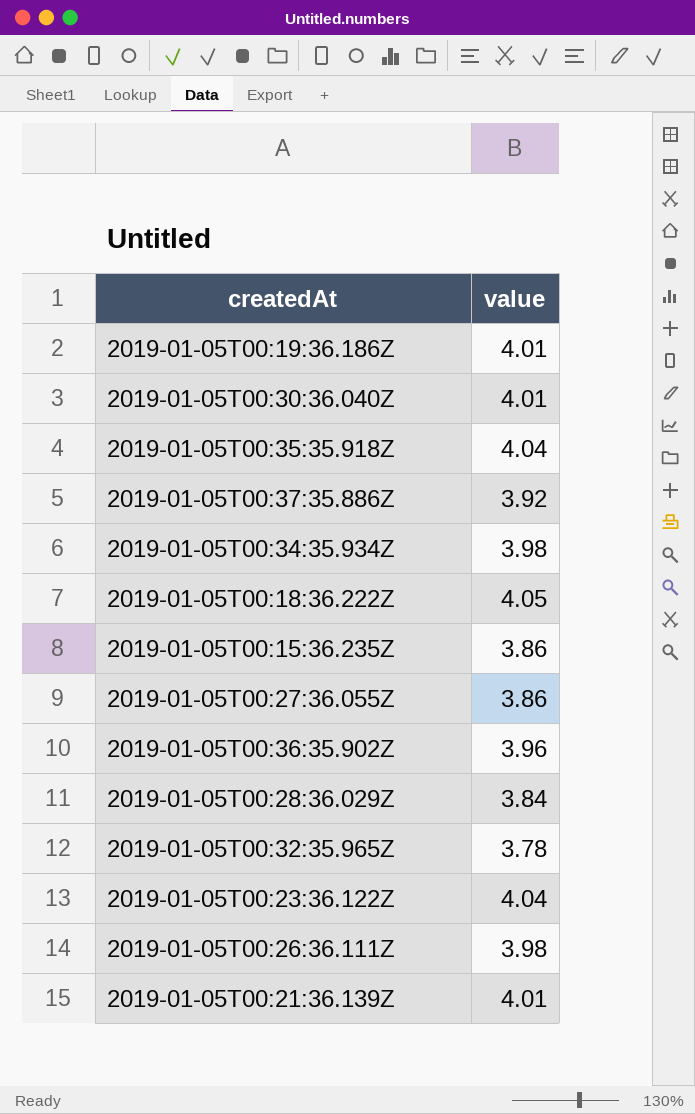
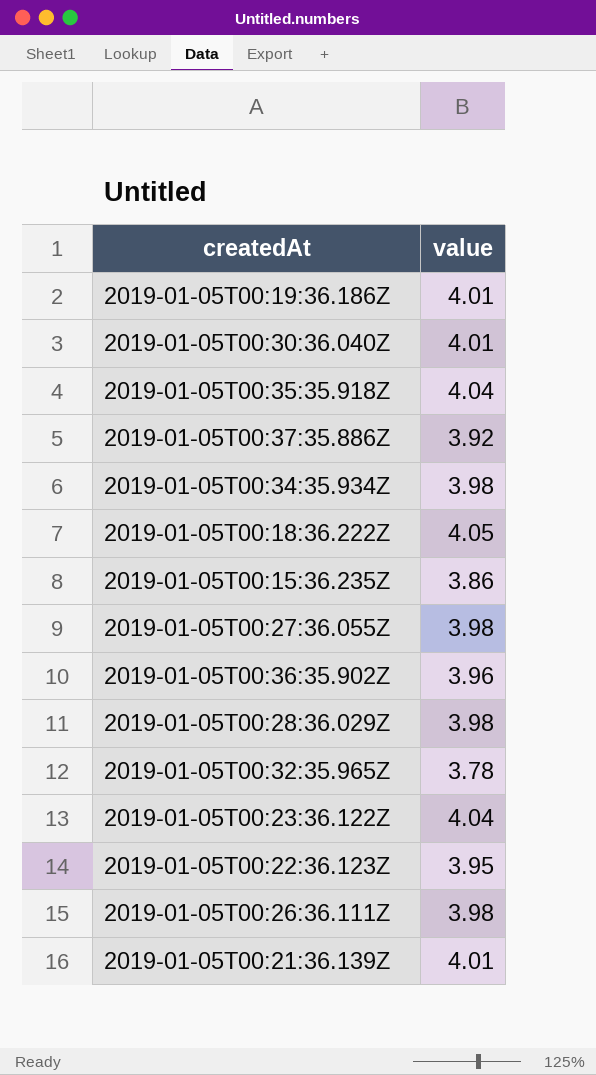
2019-01-05T00:27:36.055Z | value: 3.86 -> 3.98
2019-01-05T00:28:36.029Z | value: 3.84 -> 3.98
row 2019-01-05T00:22:36.123Z: none -> 3.95

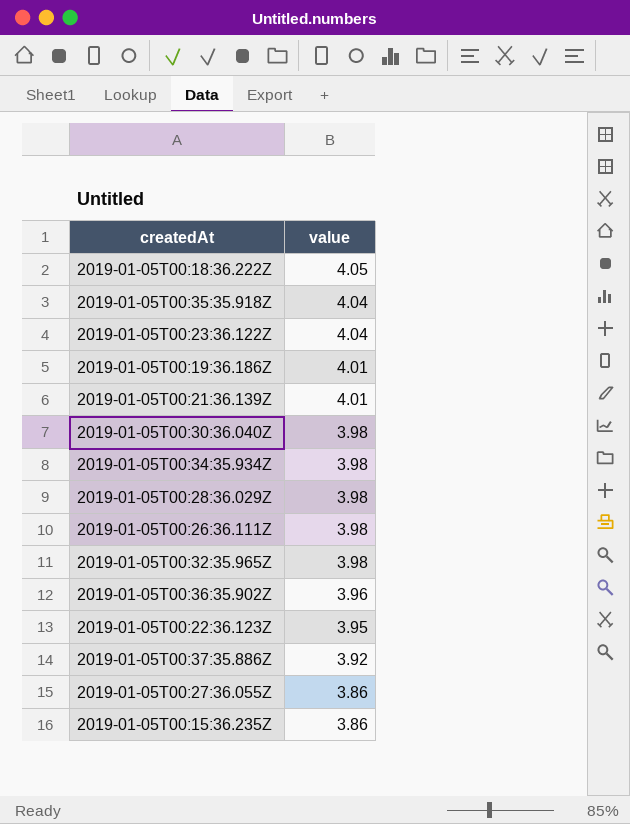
row order: none -> value descending
2019-01-05T00:30:36.040Z | value: 4.01 -> 3.98
2019-01-05T00:32:35.965Z | value: 3.78 -> 3.98
2019-01-05T00:27:36.055Z | value: 3.98 -> 3.86

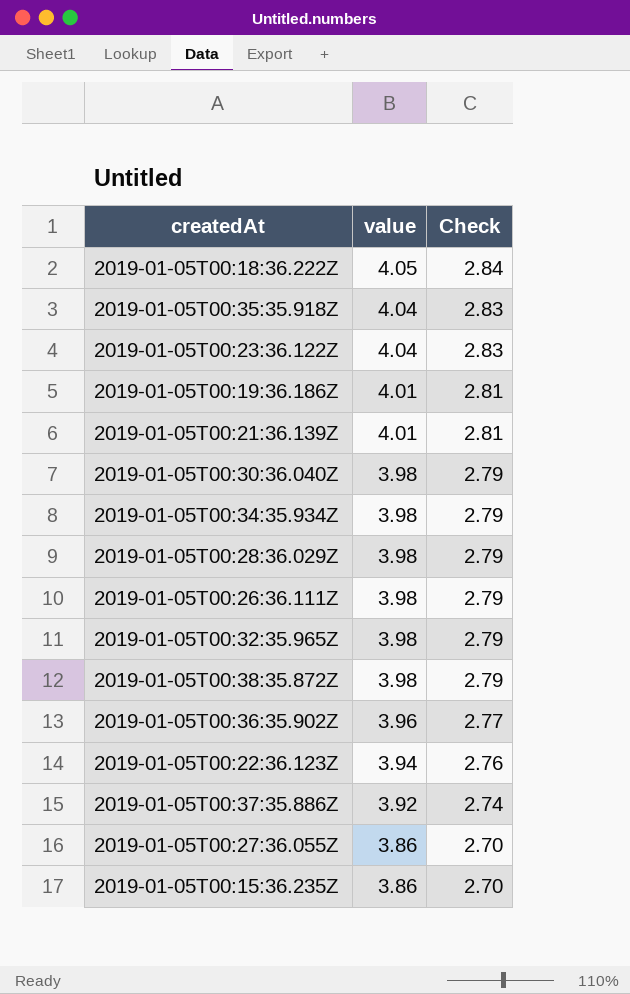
column Check | formula: none -> [value] * 0.7
row 2019-01-05T00:38:35.872Z: none -> 3.98 | 2.79
2019-01-05T00:22:36.123Z | value: 3.95 -> 3.94

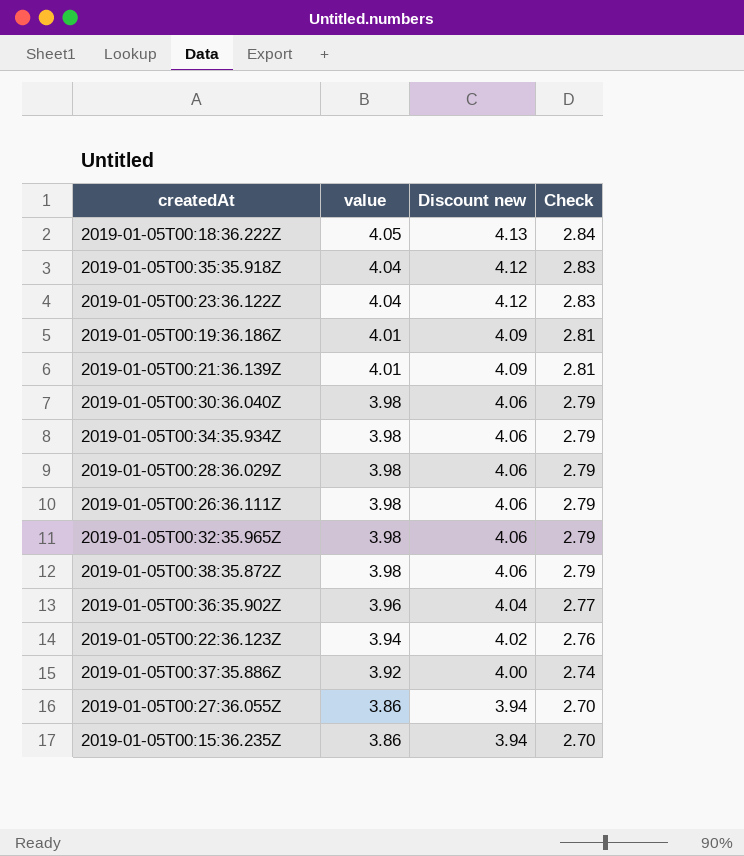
column Discount new | formula: none -> [value] * 1.02

